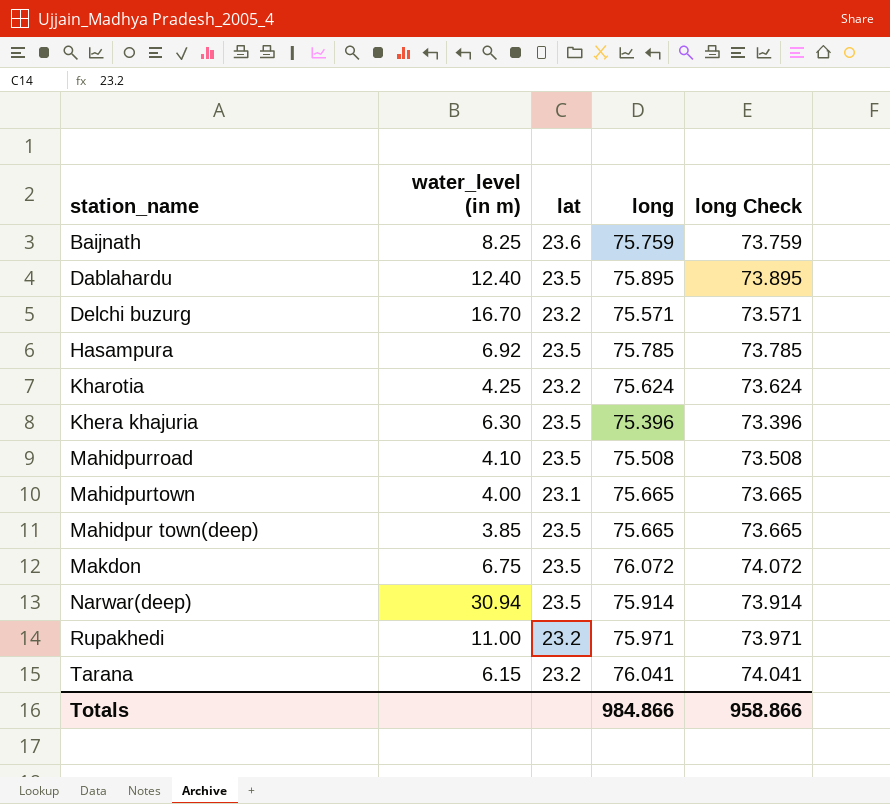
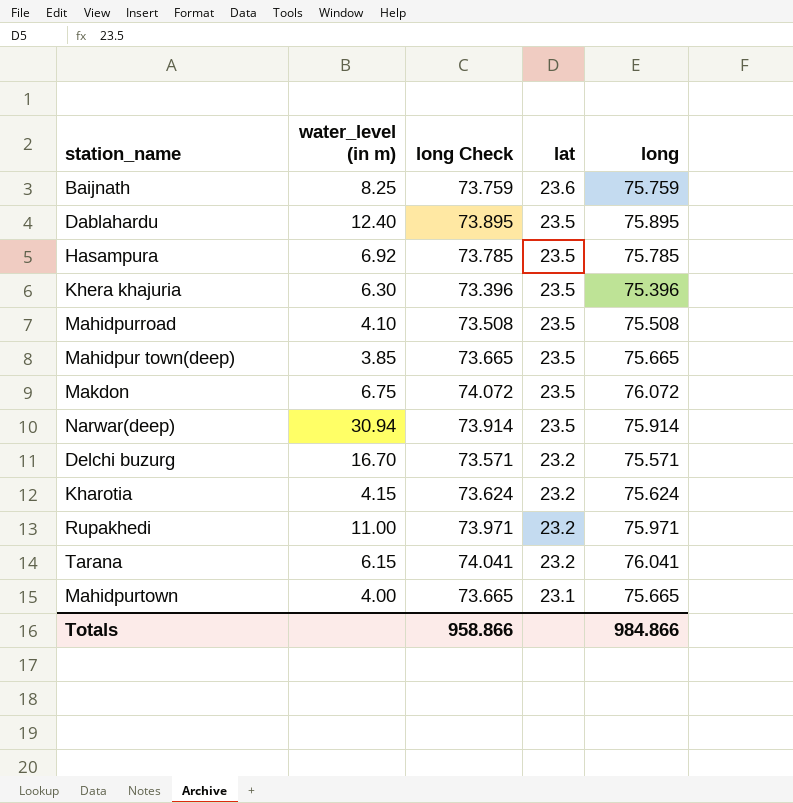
row order: none -> lat descending
column long Check | position: 5 -> 3
Kharotia | water_level (in m): 4.25 -> 4.15

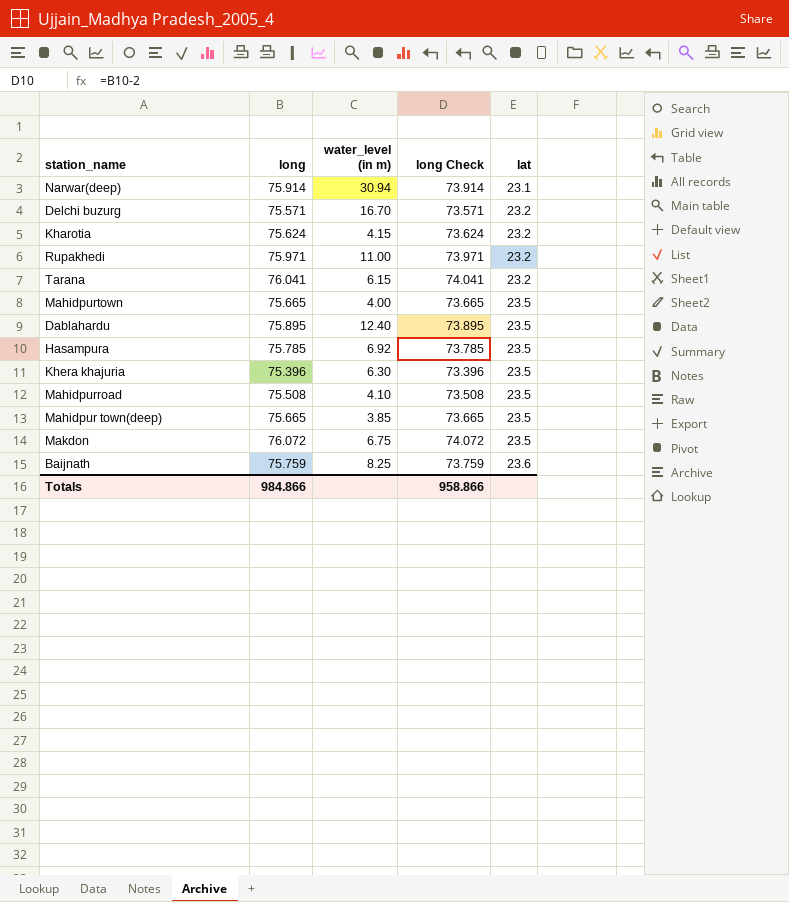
row order: lat descending -> lat ascending
column long | position: 5 -> 2
Narwar(deep) | lat: 23.5 -> 23.1
Mahidpurtown | lat: 23.1 -> 23.5

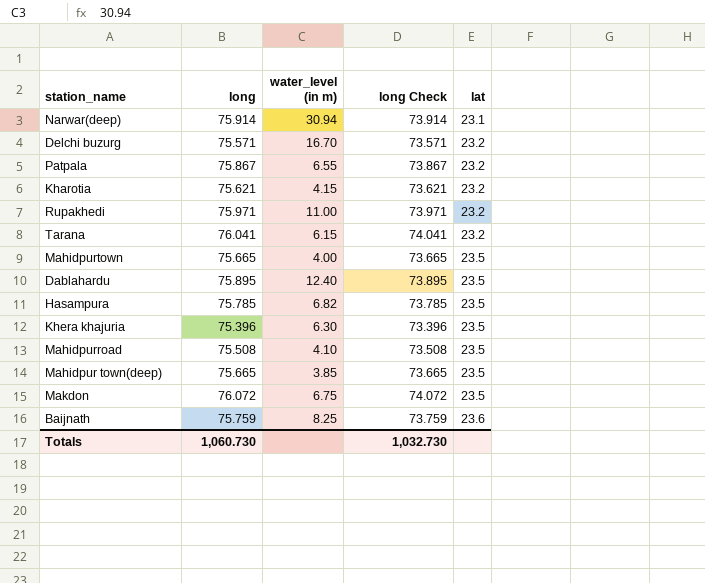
row Patpala: none -> 75.867 | 6.55 | 73.867 | 23.2
Kharotia | long: 75.624 -> 75.621
Kharotia | long Check: 73.624 -> 73.621
Hasampura | water_level (in m): 6.92 -> 6.82
Totals | long: 984.866 -> 1,060.730
Totals | long Check: 958.866 -> 1,032.730

